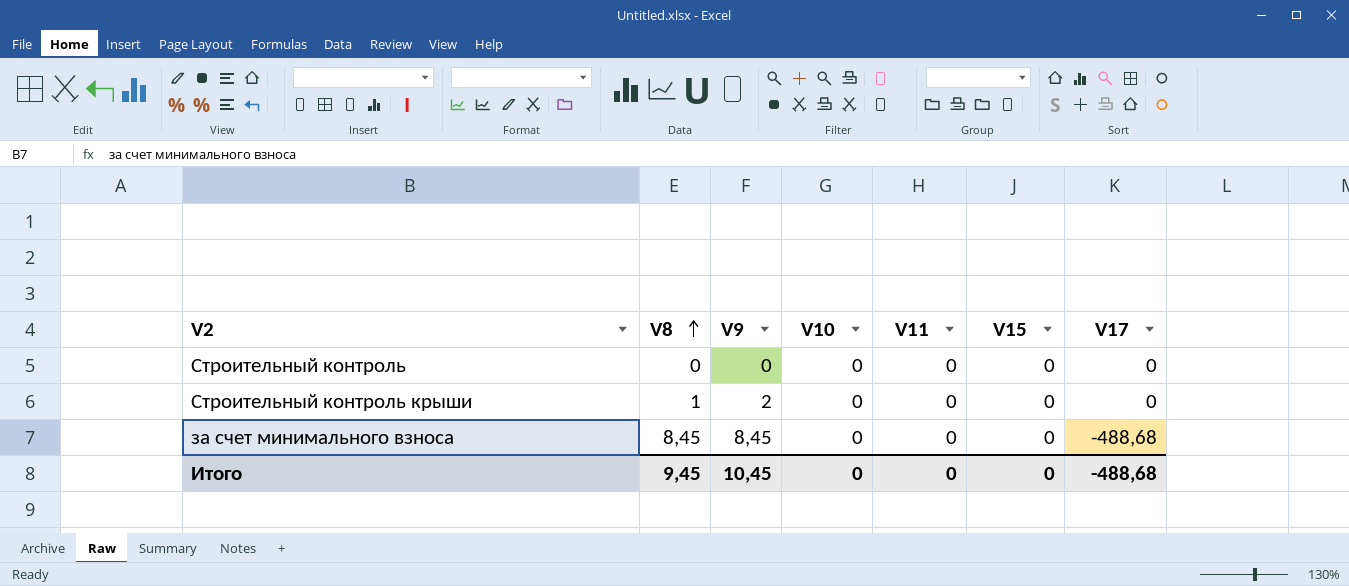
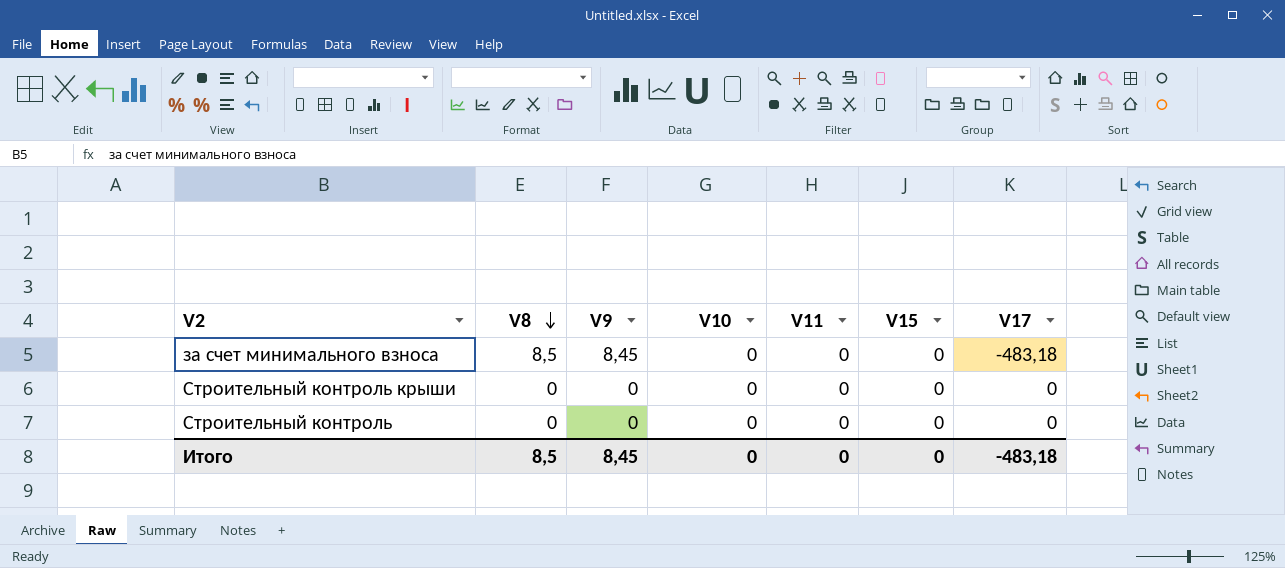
row order: V8 ascending -> V8 descending
за счет минимального взноса | V8: 8,45 -> 8,5
за счет минимального взноса | V17: -488,68 -> -483,18
Строительный контроль крыши | V8: 1 -> 0
Строительный контроль крыши | V9: 2 -> 0
Итого | V8: 9,45 -> 8,5
Итого | V9: 10,45 -> 8,45
Итого | V17: -488,68 -> -483,18

